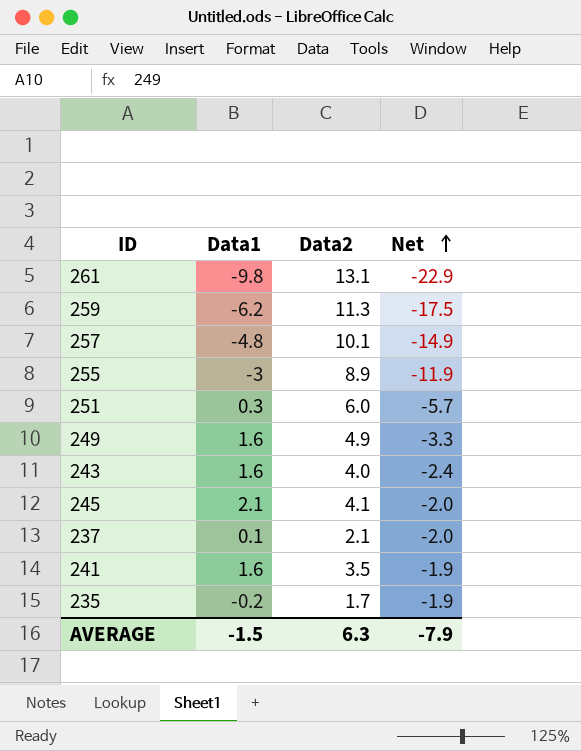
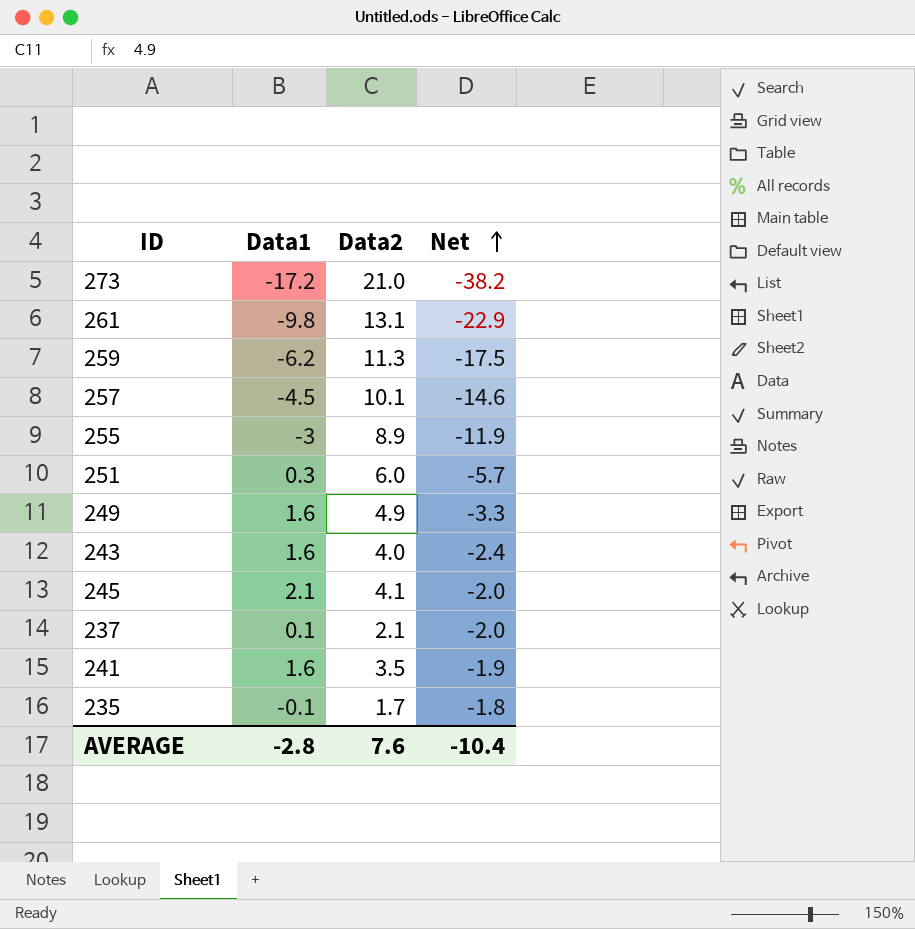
row 273: none -> -17.2 | 21.0 | -38.2
257 | Data1: -4.8 -> -4.5
257 | Net: -14.9 -> -14.6
235 | Data1: -0.2 -> -0.1
235 | Net: -1.9 -> -1.8
AVERAGE | Data1: -1.5 -> -2.8
AVERAGE | Data2: 6.3 -> 7.6
AVERAGE | Net: -7.9 -> -10.4

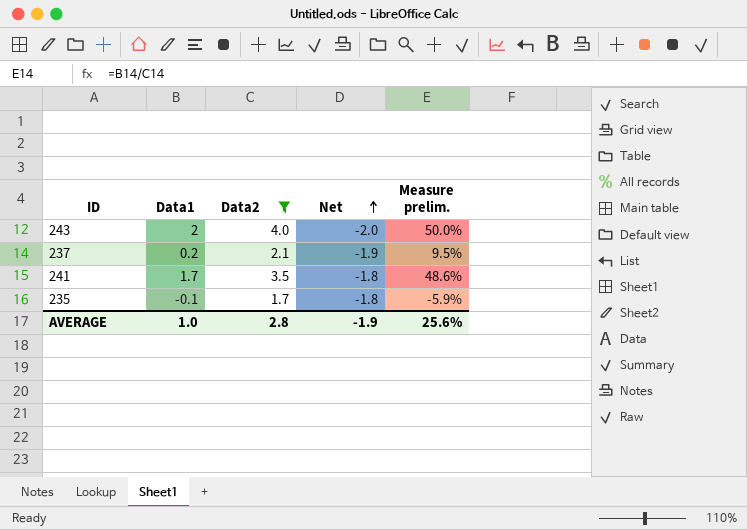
filter: none -> Data2 <= 4.0
column Measure prelim. | formula: none -> [Data1] / [Data2]
243 | Data1: 1.6 -> 2
243 | Net: -2.4 -> -2.0
237 | Data1: 0.1 -> 0.2
237 | Net: -2.0 -> -1.9
241 | Data1: 1.6 -> 1.7
241 | Net: -1.9 -> -1.8
AVERAGE | Data1: -2.8 -> 1.0
AVERAGE | Data2: 7.6 -> 2.8
AVERAGE | Net: -10.4 -> -1.9

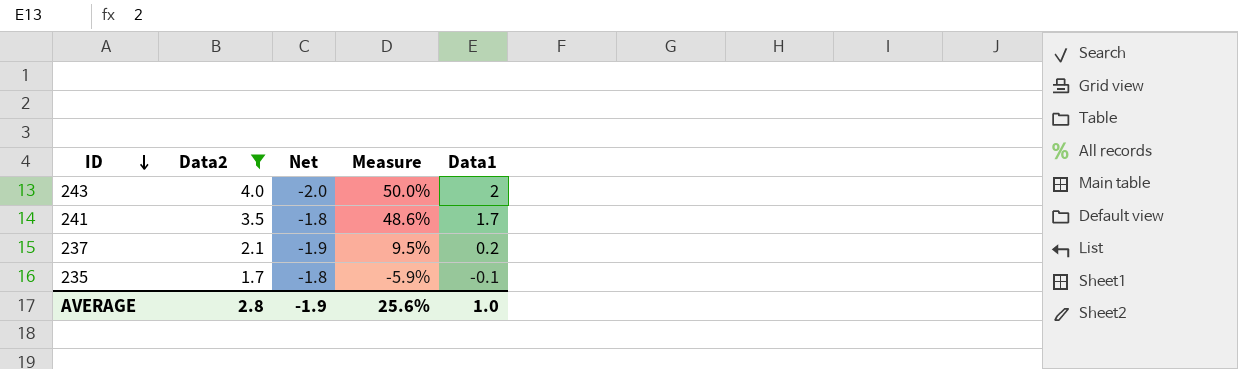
row order: Net ascending -> ID descending
column name: Measure prelim. -> Measure
column Data1 | position: 2 -> 5

